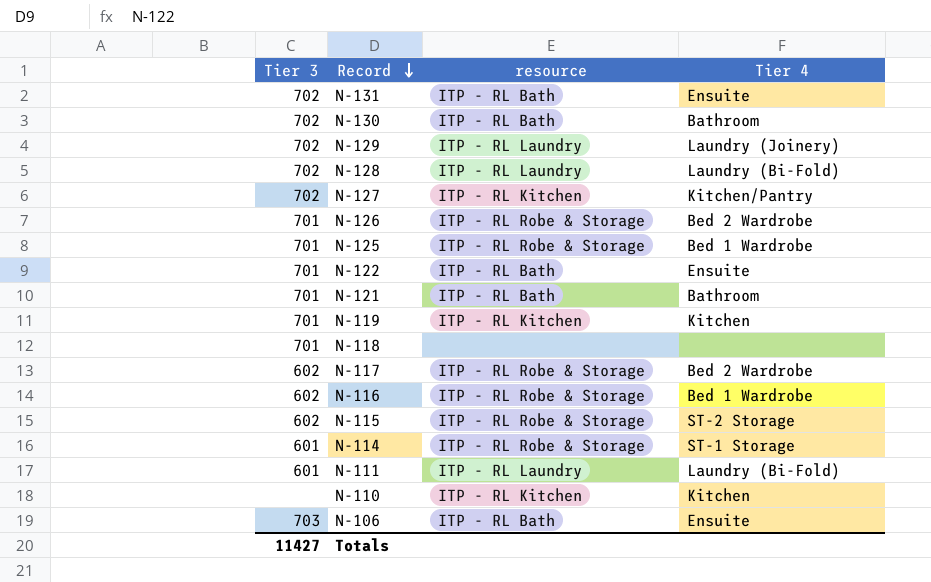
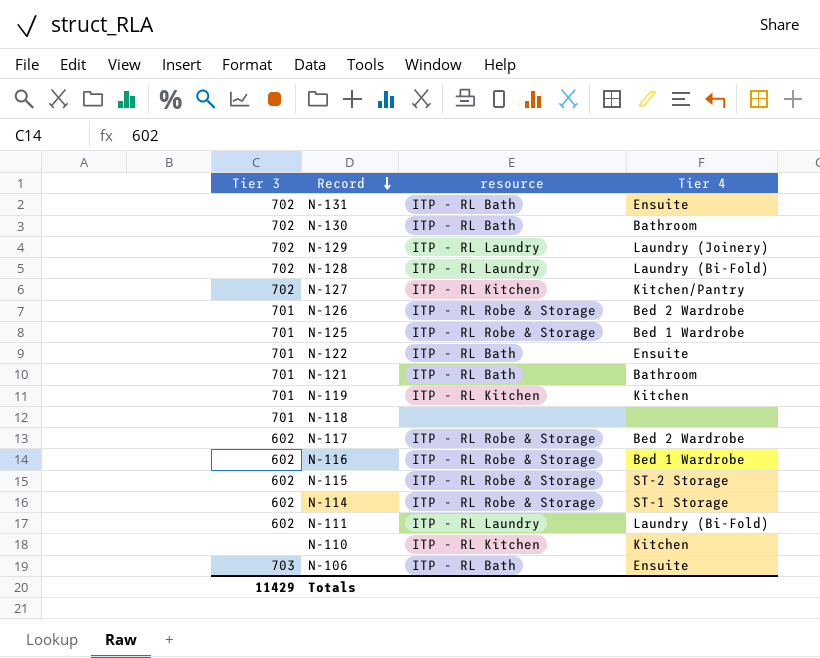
N-114 | Tier 3: 601 -> 602
N-111 | Tier 3: 601 -> 602
Totals | Tier 3: 11427 -> 11429

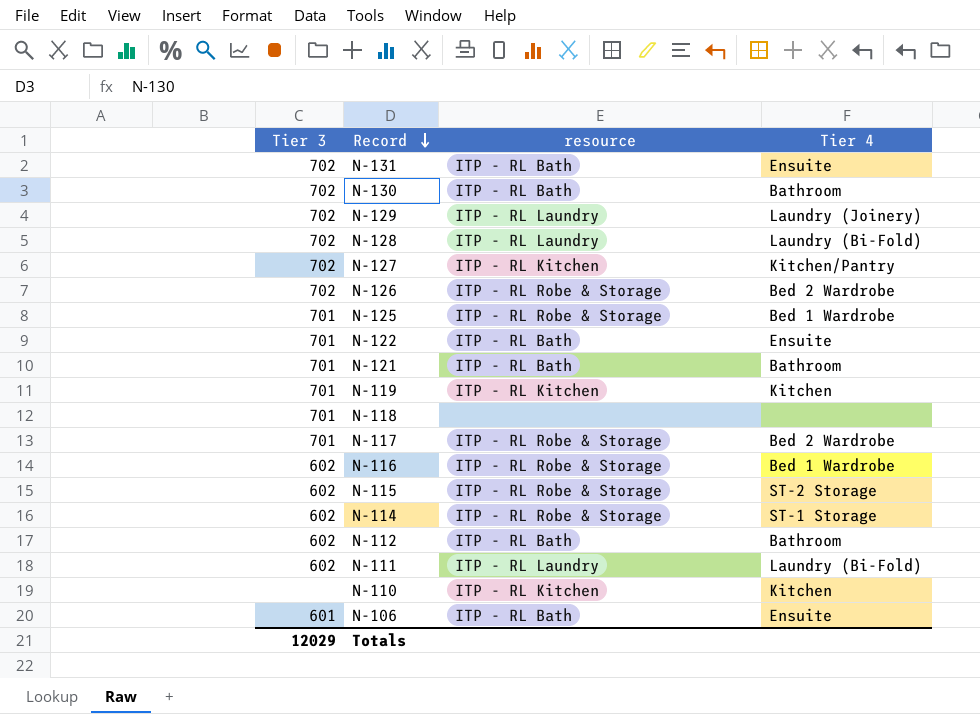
N-126 | Tier 3: 701 -> 702
N-117 | Tier 3: 602 -> 701
row N-112: none -> 602 | ITP - RL Bath | Bathroom
N-106 | Tier 3: 703 -> 601
Totals | Tier 3: 11429 -> 12029

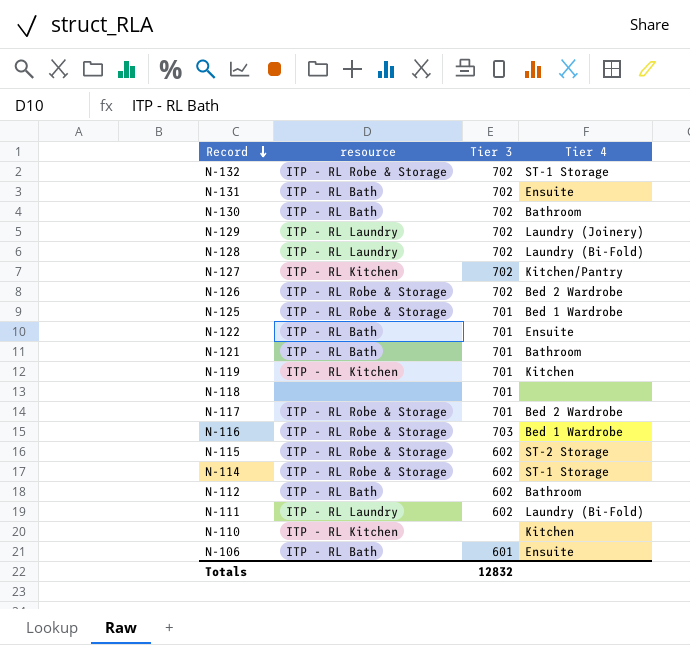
column Tier 3 | position: 1 -> 3
row N-132: none -> ITP - RL Robe & Storage | 702 | ST-1 Storage
N-116 | Tier 3: 602 -> 703
Totals | Tier 3: 12029 -> 12832

